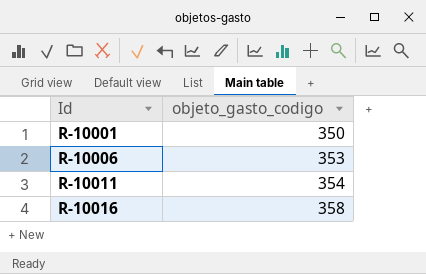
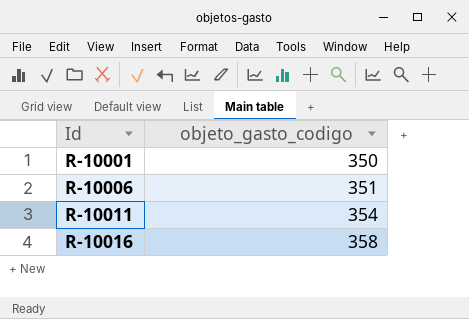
R-10006 | objeto_gasto_codigo: 353 -> 351

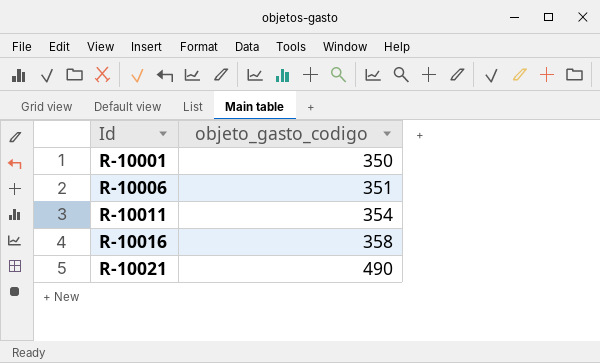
row R-10021: none -> 490

